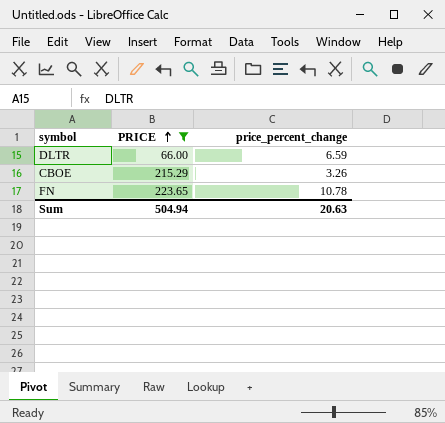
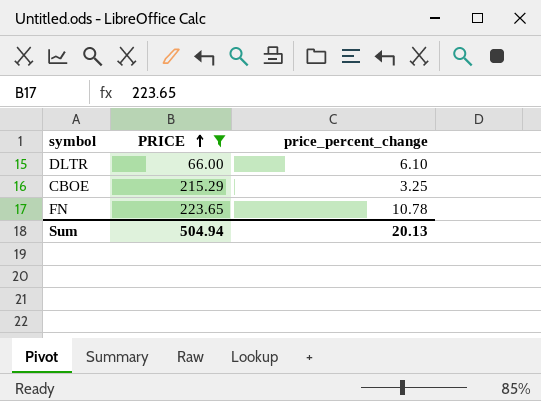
DLTR | price_percent_change: 6.59 -> 6.10
CBOE | price_percent_change: 3.26 -> 3.25
Sum | price_percent_change: 20.63 -> 20.13

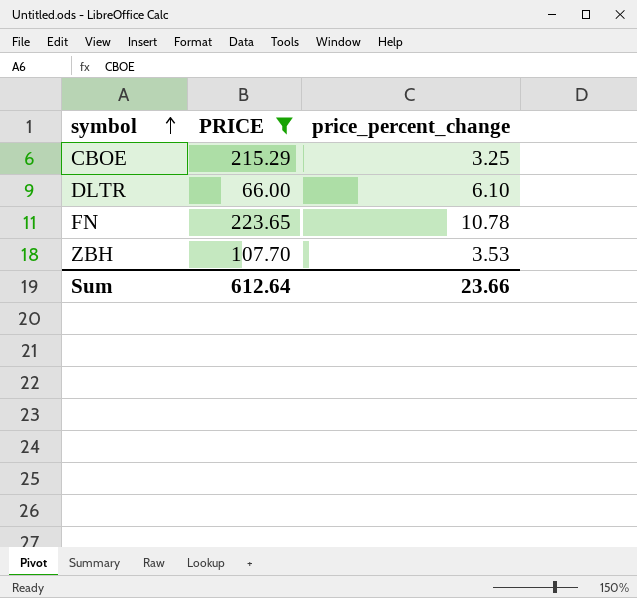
row order: PRICE ascending -> symbol ascending
row ZBH: none -> 107.70 | 3.53
Sum | PRICE: 504.94 -> 612.64
Sum | price_percent_change: 20.13 -> 23.66

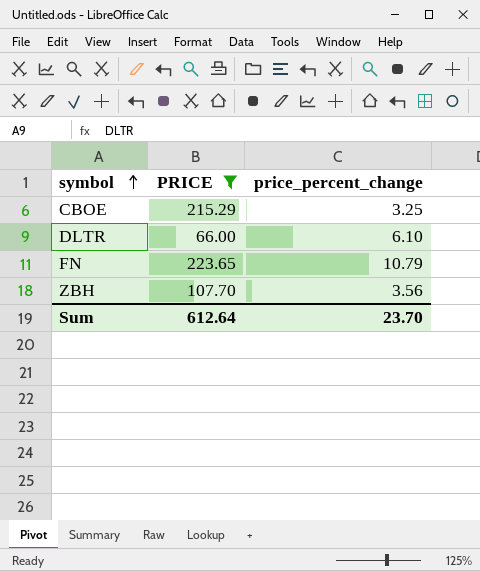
FN | price_percent_change: 10.78 -> 10.79
ZBH | price_percent_change: 3.53 -> 3.56
Sum | price_percent_change: 23.66 -> 23.70

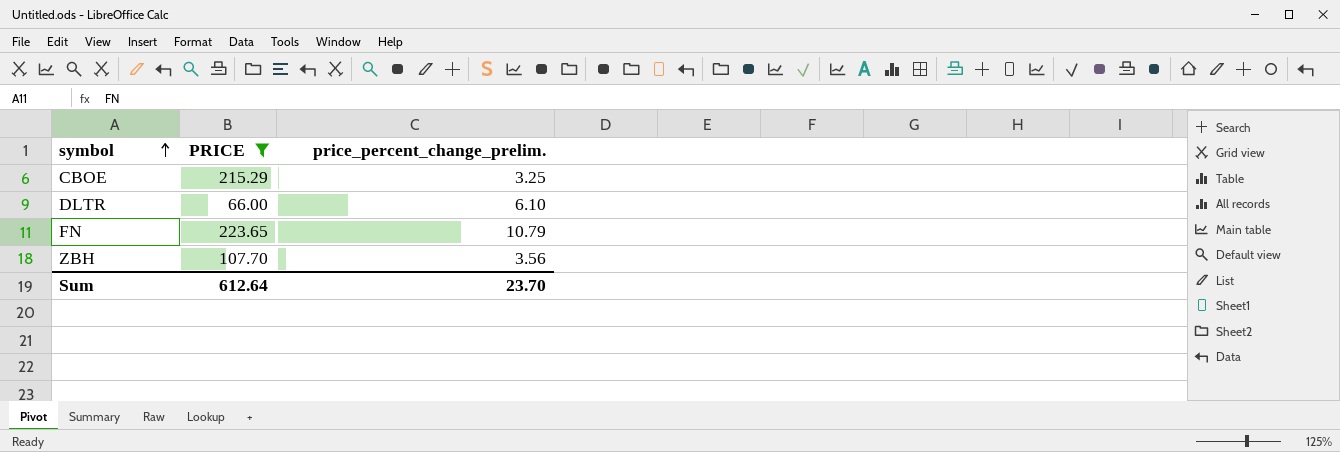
column name: price_percent_change -> price_percent_change_prelim.

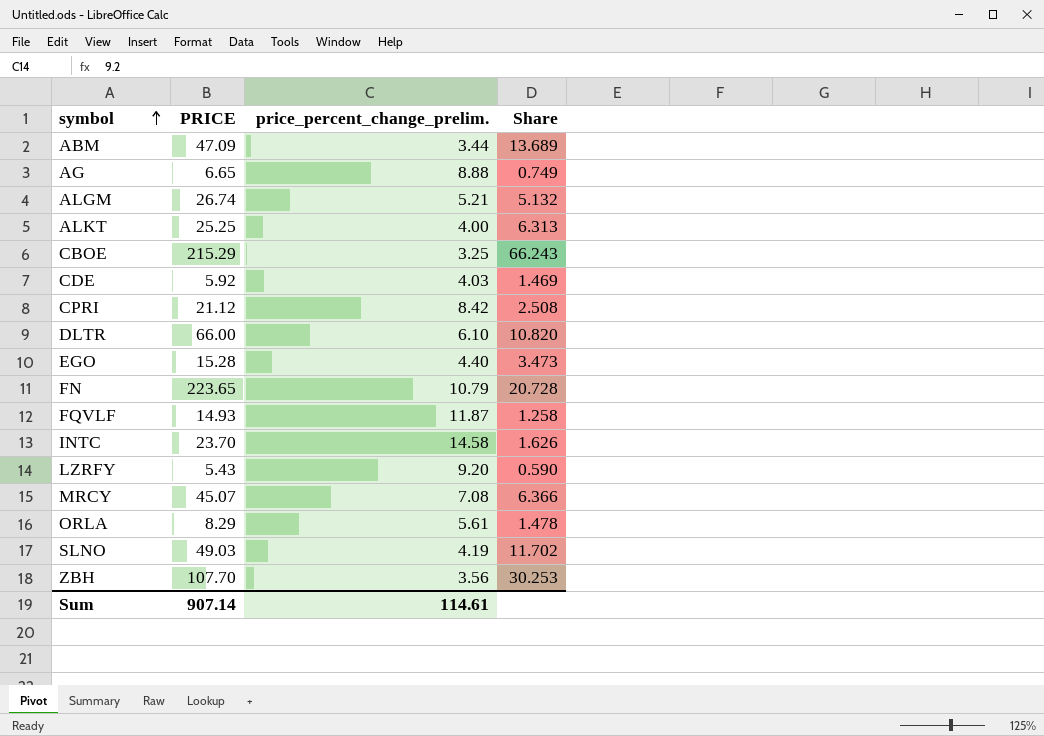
filter: PRICE >= 66.00 -> none
column Share | formula: none -> [PRICE] / [price_percent_change_prelim.]
Sum | PRICE: 612.64 -> 907.14
Sum | price_percent_change_prelim.: 23.70 -> 114.61

